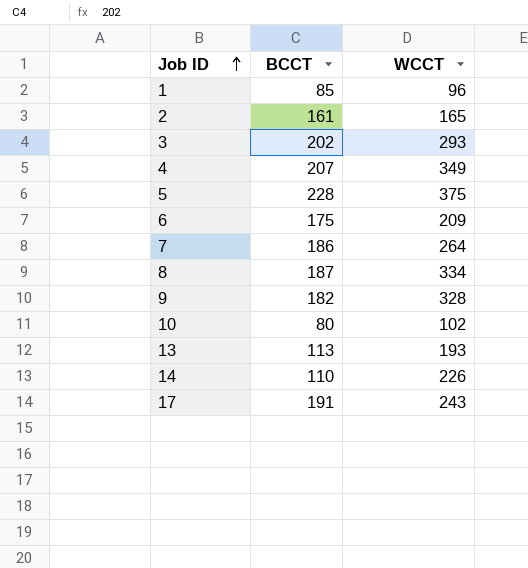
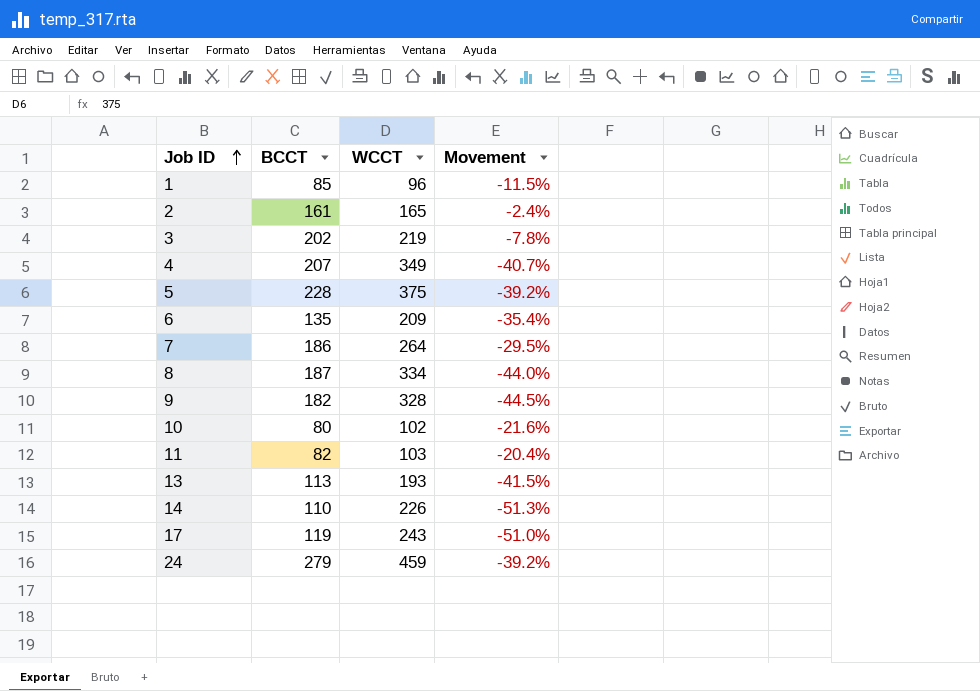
column Movement | formula: none -> ([BCCT] - [WCCT]) / [WCCT]
3 | WCCT: 293 -> 219
6 | BCCT: 175 -> 135
row 11: none -> 82 | 103 | -20.4%
17 | BCCT: 191 -> 119
row 24: none -> 279 | 459 | -39.2%

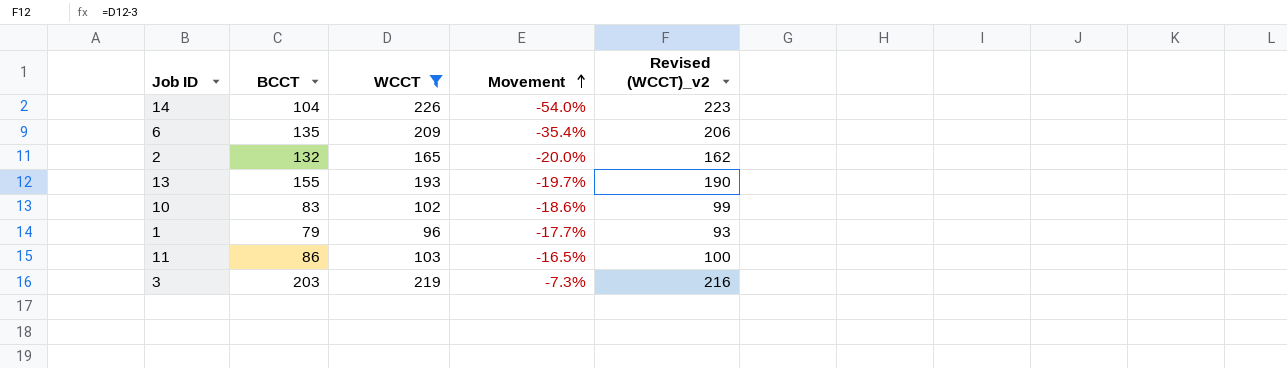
filter: none -> WCCT <= 226
row order: Job ID ascending -> Movement ascending
column Revised (WCCT)_v2 | formula: none -> [WCCT] - 3
14 | BCCT: 110 -> 104
14 | Movement: -51.3% -> -54.0%
2 | BCCT: 161 -> 132
2 | Movement: -2.4% -> -20.0%
13 | BCCT: 113 -> 155
13 | Movement: -41.5% -> -19.7%
10 | BCCT: 80 -> 83
10 | Movement: -21.6% -> -18.6%
1 | BCCT: 85 -> 79
1 | Movement: -11.5% -> -17.7%
11 | BCCT: 82 -> 86
11 | Movement: -20.4% -> -16.5%
3 | BCCT: 202 -> 203
3 | Movement: -7.8% -> -7.3%

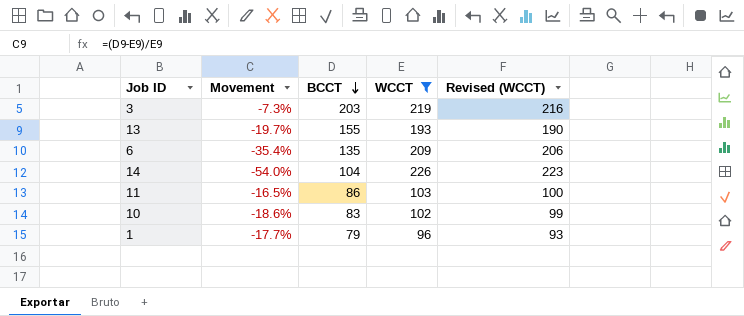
row order: Movement ascending -> BCCT descending
column Movement | position: 4 -> 2
column name: Revised (WCCT)_v2 -> Revised (WCCT)
row 2: 132 | 165 | -20.0% | 162 -> none

